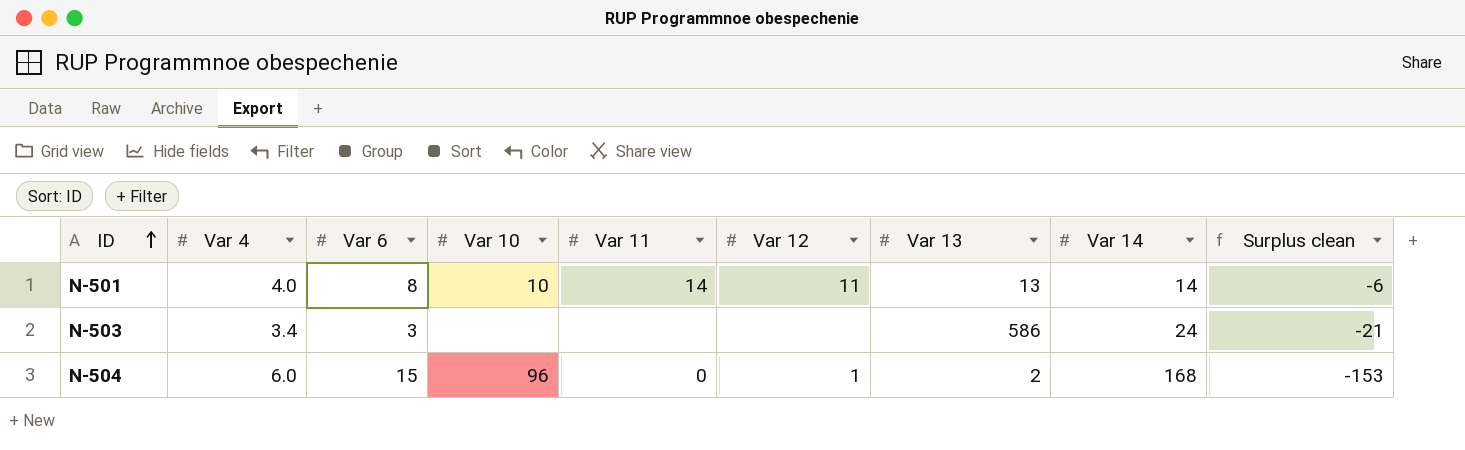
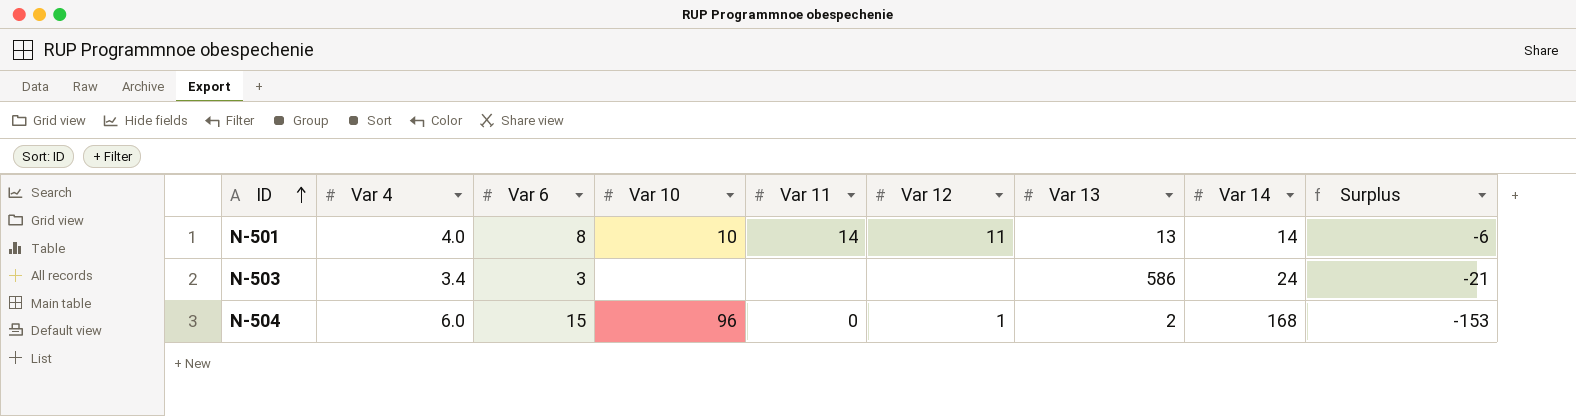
column name: Surplus clean -> Surplus

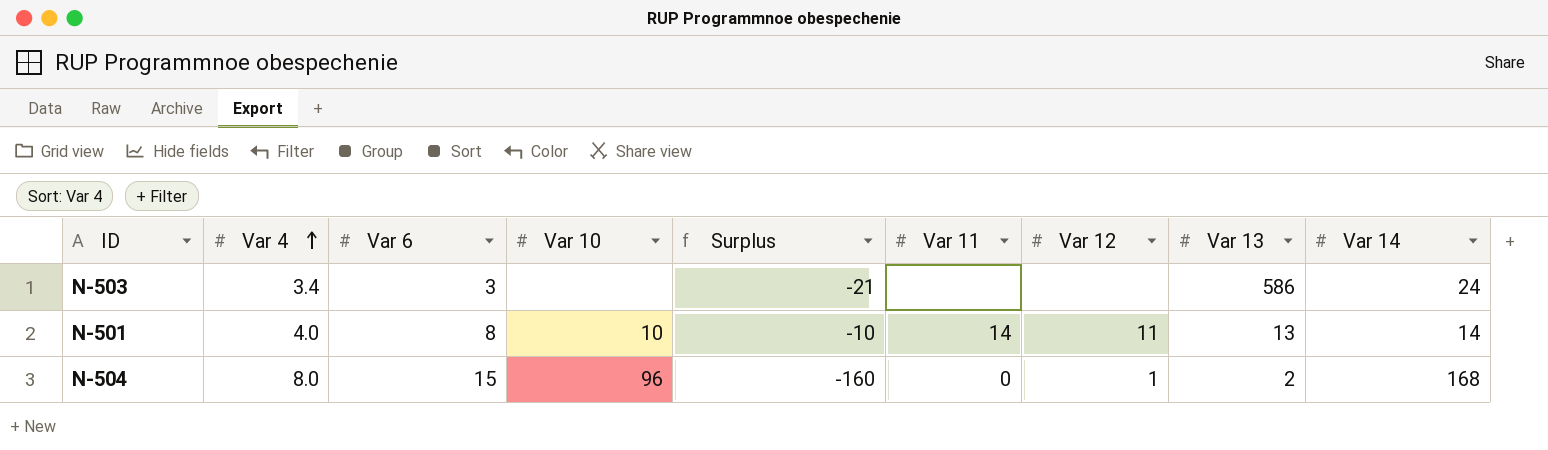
row order: ID ascending -> Var 4 ascending
column Surplus | formula: [Var 6] - [Var 14] -> [Var 4] - [Var 14]
column Surplus | position: 9 -> 5
N-504 | Var 4: 6.0 -> 8.0

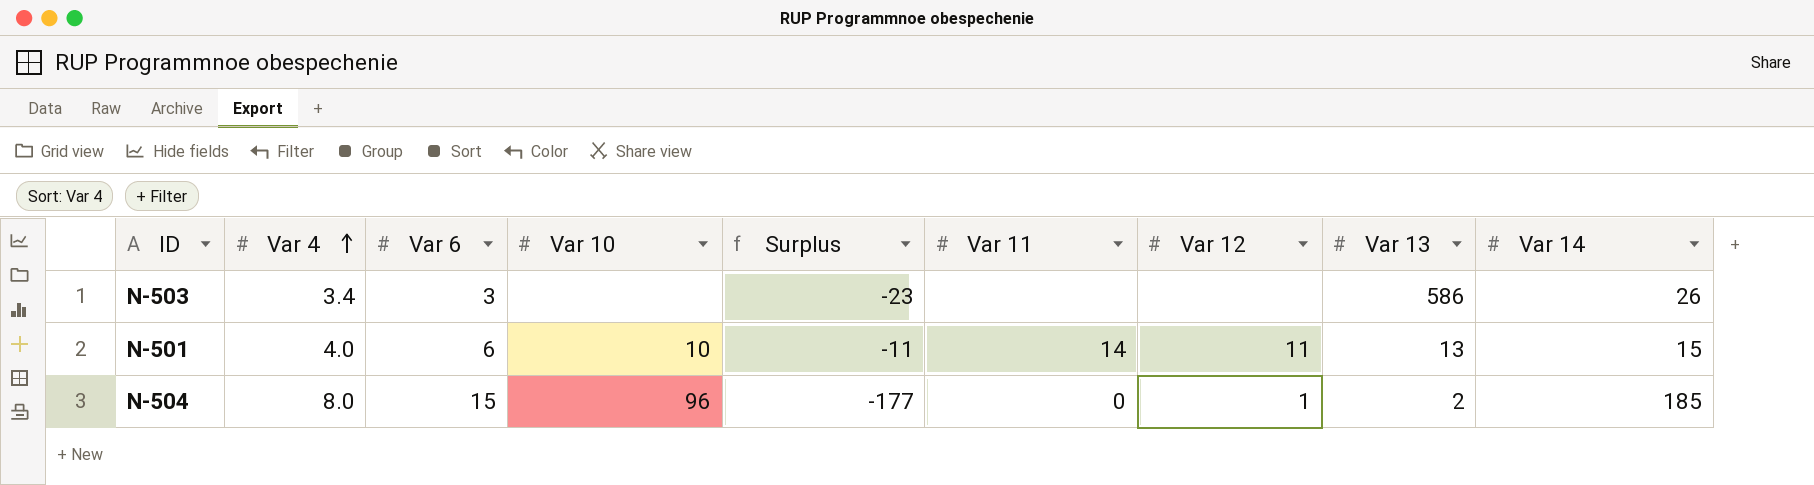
N-503 | Surplus: -21 -> -23
N-503 | Var 14: 24 -> 26
N-501 | Var 6: 8 -> 6
N-501 | Surplus: -10 -> -11
N-501 | Var 14: 14 -> 15
N-504 | Surplus: -160 -> -177
N-504 | Var 14: 168 -> 185

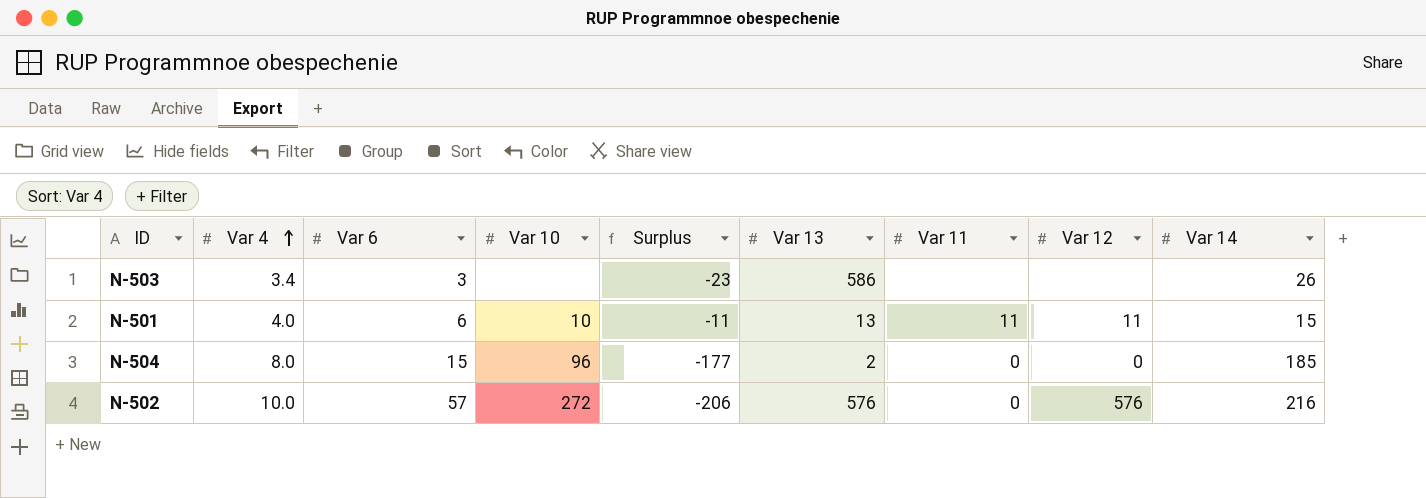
column Var 13 | position: 8 -> 6
N-501 | Var 11: 14 -> 11
N-504 | Var 12: 1 -> 0
row N-502: none -> 10.0 | 57 | 272 | -206 | 576 | 0 | 576 | 216

